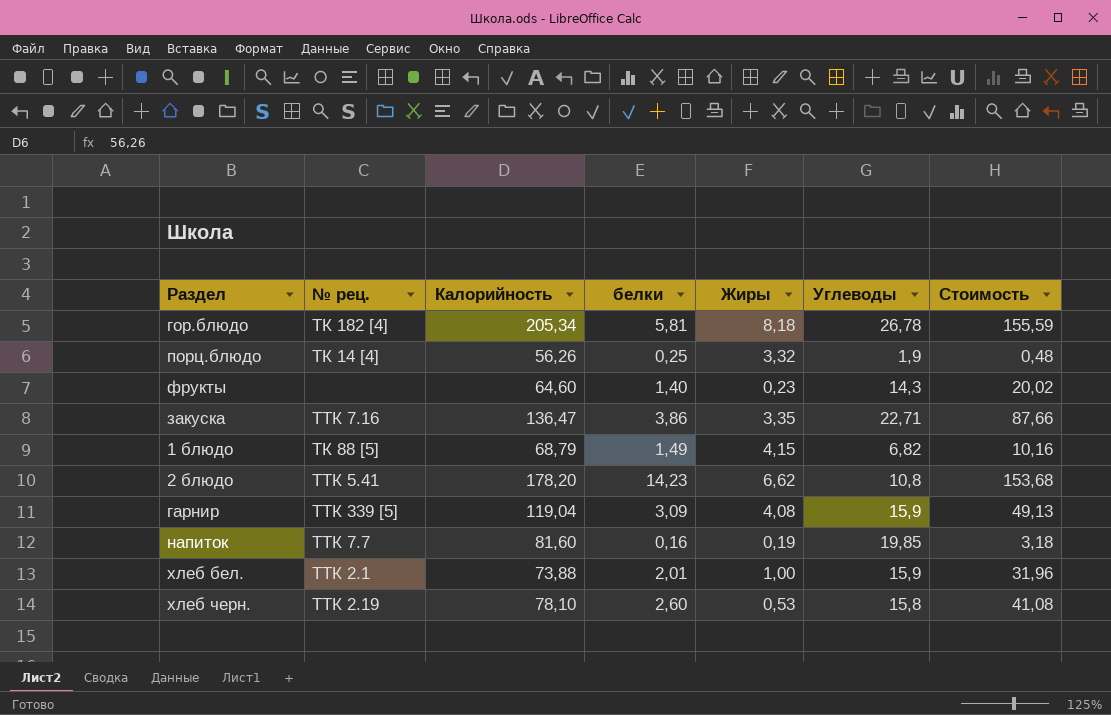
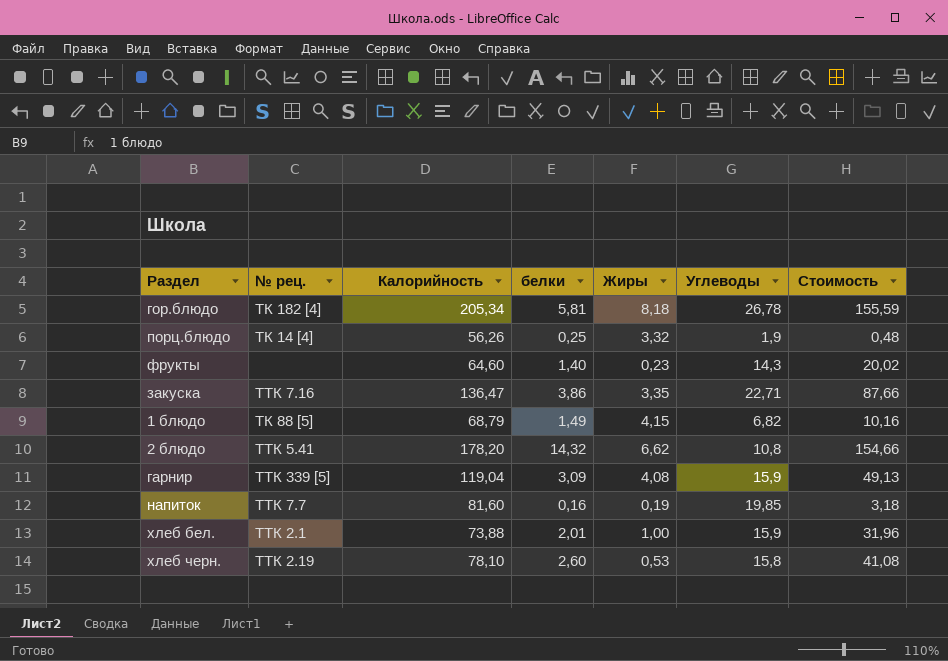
2 блюдо | белки: 14,23 -> 14,32
2 блюдо | Стоимость: 153,68 -> 154,66

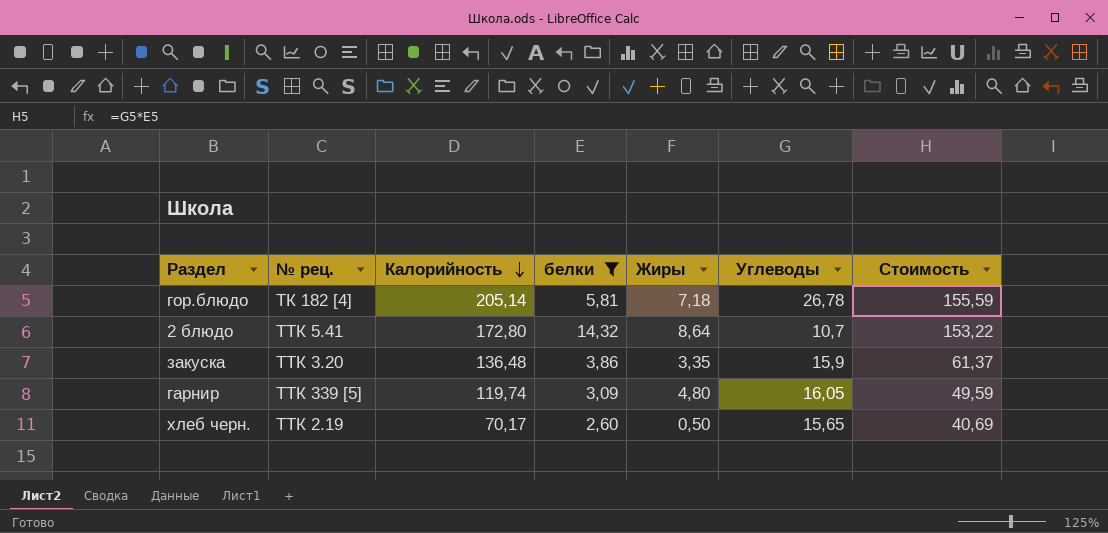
filter: none -> белки >= 2,60
row order: none -> Калорийность descending
гор.блюдо | Калорийность: 205,34 -> 205,14
гор.блюдо | Жиры: 8,18 -> 7,18
2 блюдо | Калорийность: 178,20 -> 172,80
2 блюдо | Жиры: 6,62 -> 8,64
2 блюдо | Углеводы: 10,8 -> 10,7
2 блюдо | Стоимость: 154,66 -> 153,22
закуска | № рец.: ТТК 7.16 -> ТТК 3.20
закуска | Калорийность: 136,47 -> 136,48
закуска | Углеводы: 22,71 -> 15,9
закуска | Стоимость: 87,66 -> 61,37
гарнир | Калорийность: 119,04 -> 119,74
гарнир | Жиры: 4,08 -> 4,80
гарнир | Углеводы: 15,9 -> 16,05
гарнир | Стоимость: 49,13 -> 49,59
хлеб черн. | Калорийность: 78,10 -> 70,17
хлеб черн. | Жиры: 0,53 -> 0,50
хлеб черн. | Углеводы: 15,8 -> 15,65
хлеб черн. | Стоимость: 41,08 -> 40,69

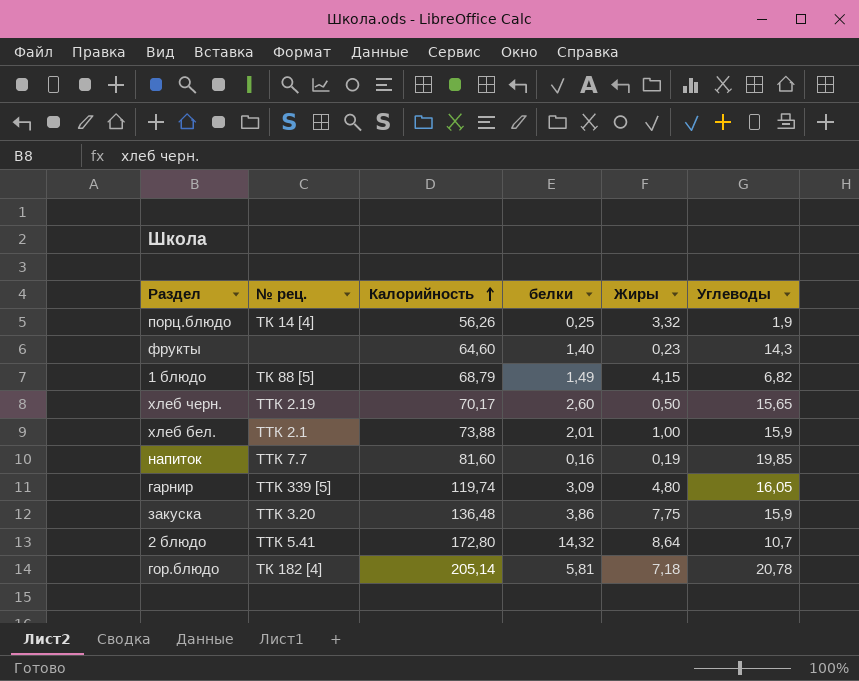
filter: белки >= 2,60 -> none
row order: Калорийность descending -> Калорийность ascending
column Стоимость | formula: [белки] * [Углеводы] -> none
закуска | Жиры: 3,35 -> 7,75
гор.блюдо | Углеводы: 26,78 -> 20,78

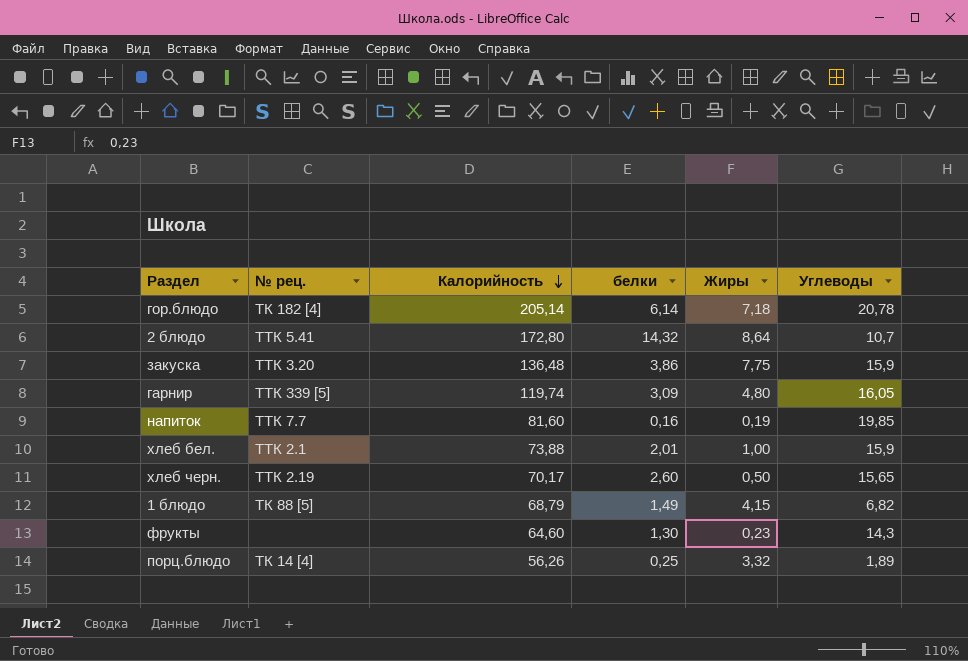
row order: Калорийность ascending -> Калорийность descending
гор.блюдо | белки: 5,81 -> 6,14
фрукты | белки: 1,40 -> 1,30
порц.блюдо | Углеводы: 1,9 -> 1,89

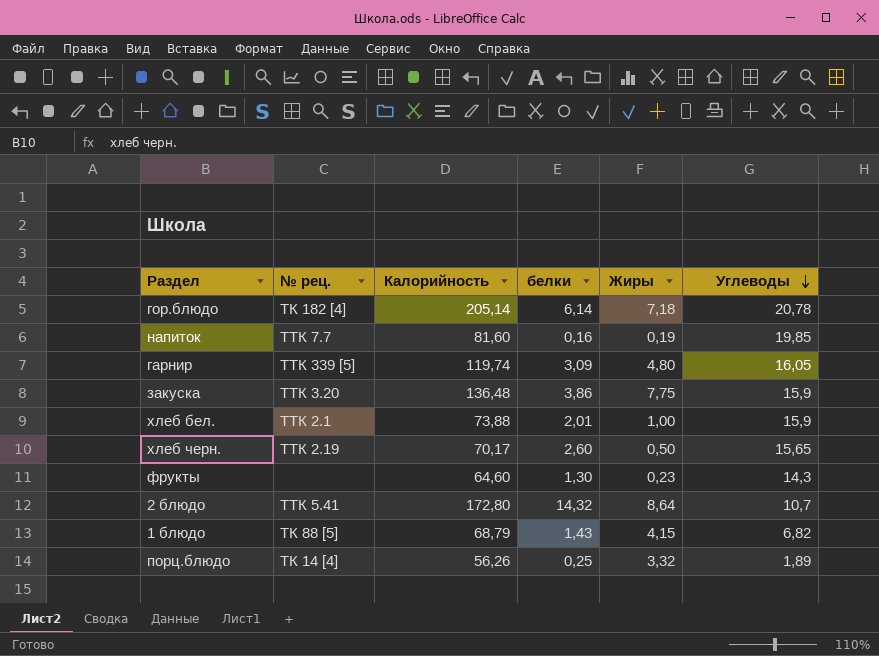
row order: Калорийность descending -> Углеводы descending
1 блюдо | белки: 1,49 -> 1,43

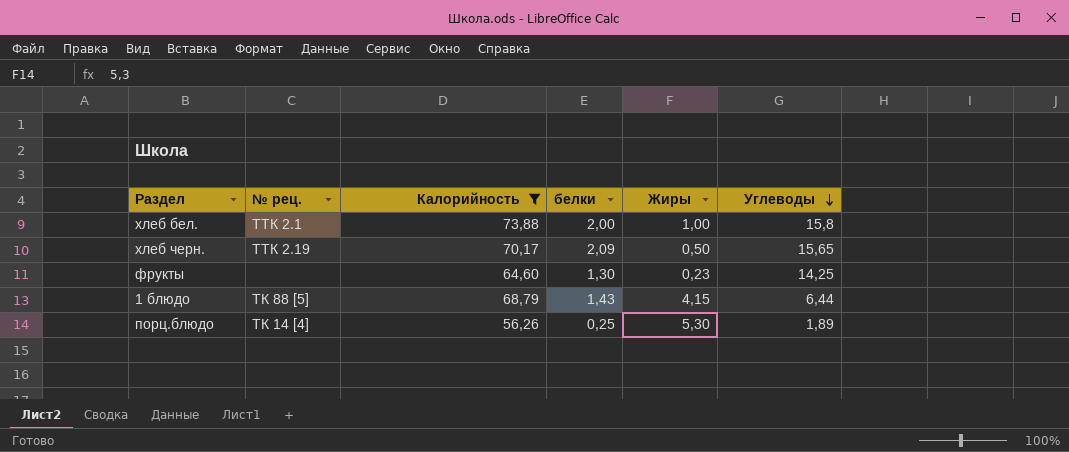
filter: none -> Калорийность <= 73,88
хлеб бел. | белки: 2,01 -> 2,00
хлеб бел. | Углеводы: 15,9 -> 15,8
хлеб черн. | белки: 2,60 -> 2,09
фрукты | Углеводы: 14,3 -> 14,25
1 блюдо | Углеводы: 6,82 -> 6,44
порц.блюдо | Жиры: 3,32 -> 5,30

